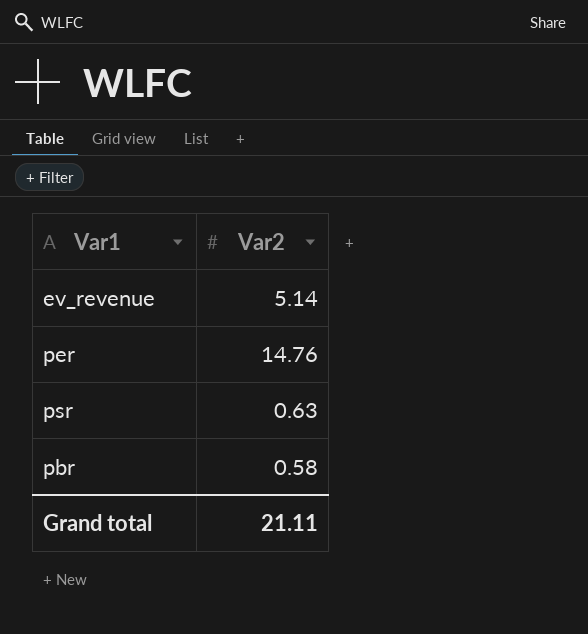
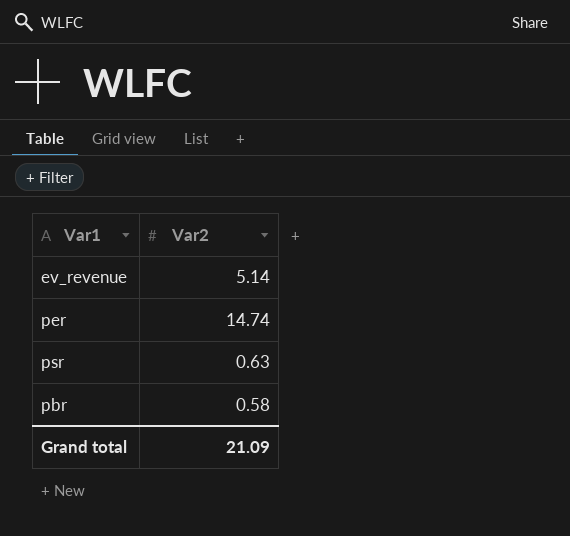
per | Var2: 14.76 -> 14.74
Grand total | Var2: 21.11 -> 21.09

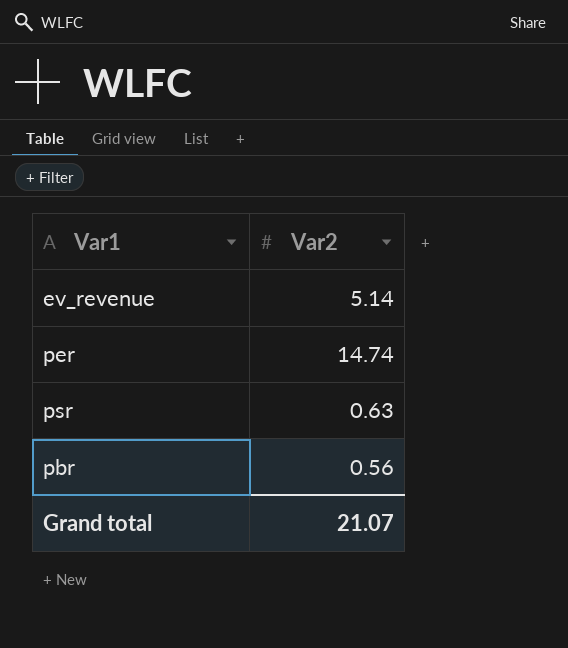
pbr | Var2: 0.58 -> 0.56
Grand total | Var2: 21.09 -> 21.07

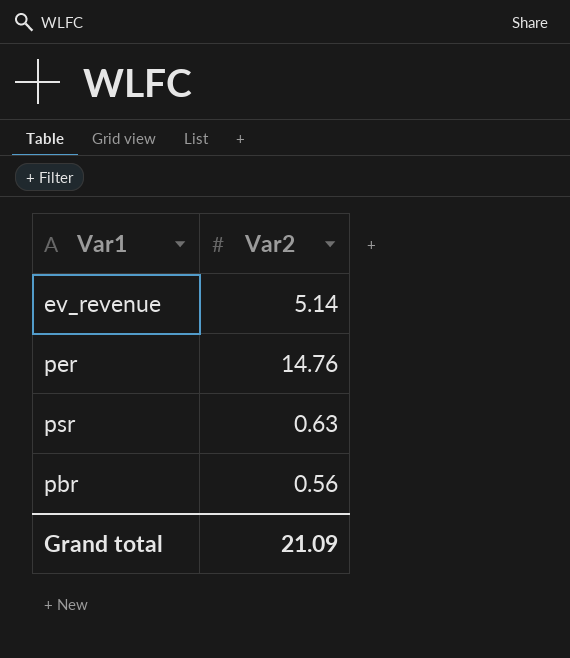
per | Var2: 14.74 -> 14.76
Grand total | Var2: 21.07 -> 21.09

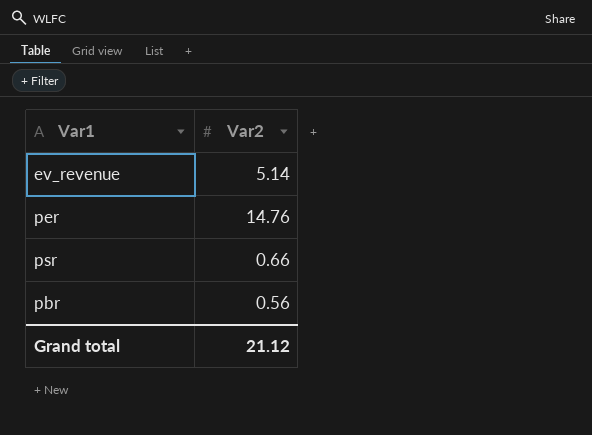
psr | Var2: 0.63 -> 0.66
Grand total | Var2: 21.09 -> 21.12

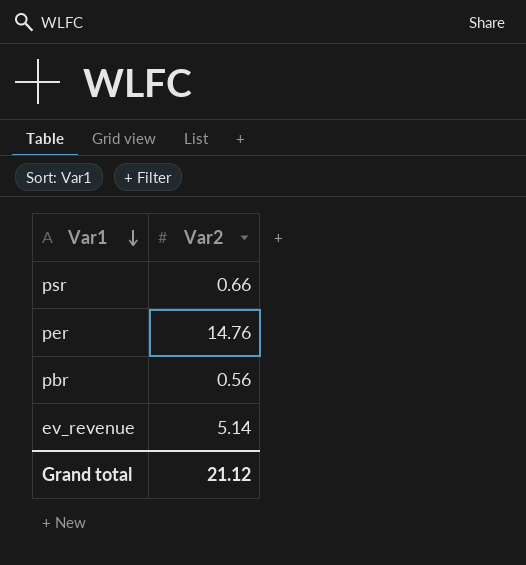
row order: none -> Var1 descending

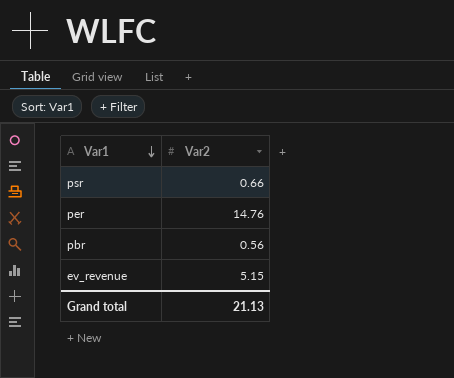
ev_revenue | Var2: 5.14 -> 5.15
Grand total | Var2: 21.12 -> 21.13

